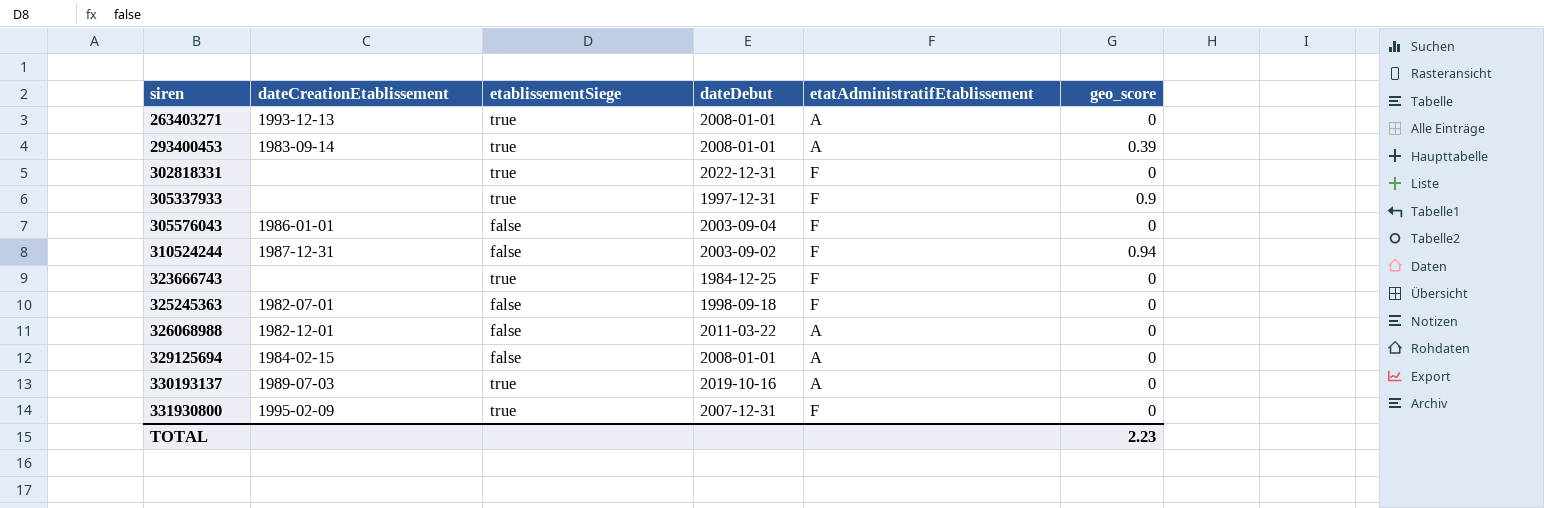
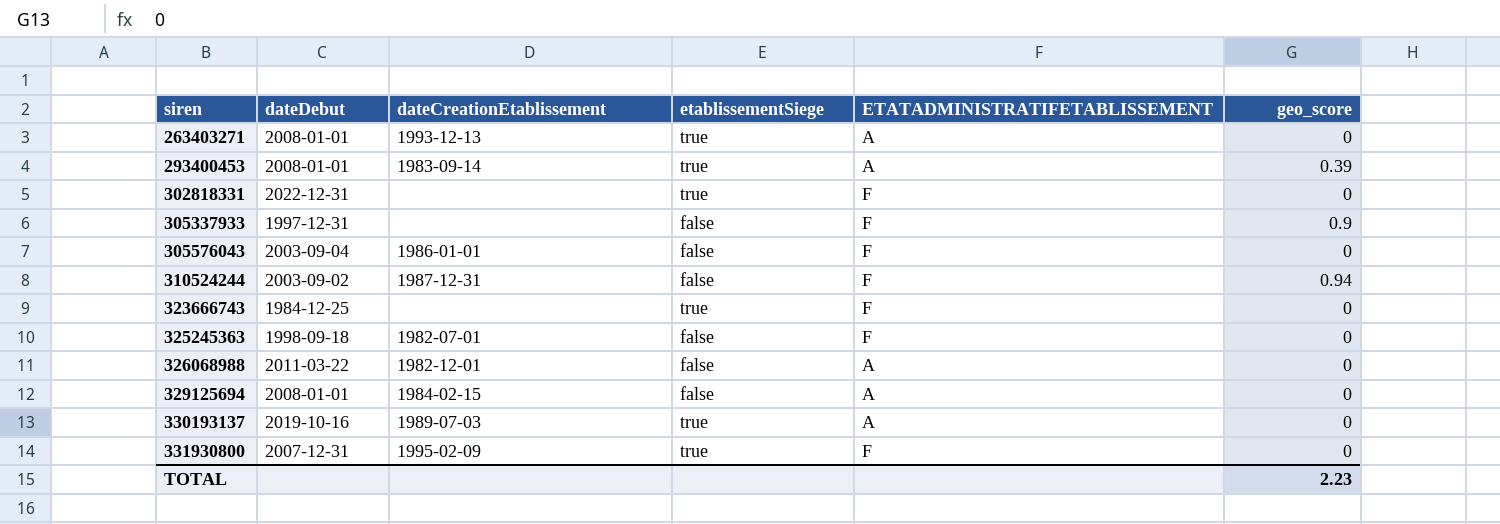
column dateDebut | position: 4 -> 2
column name: etatAdministratifEtablissement -> ETATADMINISTRATIFETABLISSEMENT
305337933 | etablissementSiege: true -> false

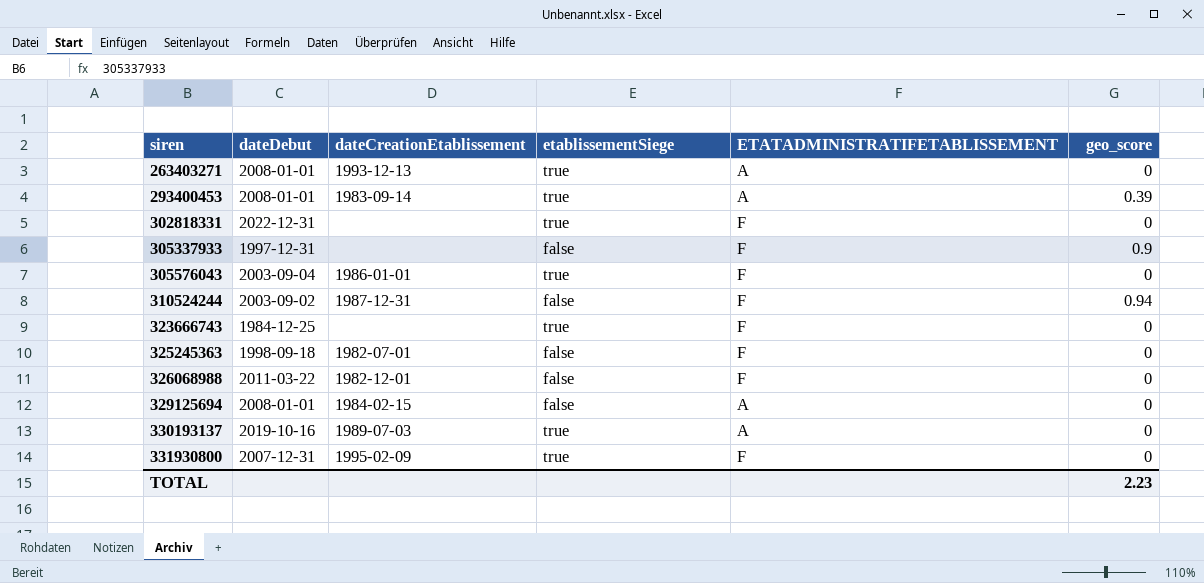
305576043 | etablissementSiege: false -> true
326068988 | ETATADMINISTRATIFETABLISSEMENT: A -> F

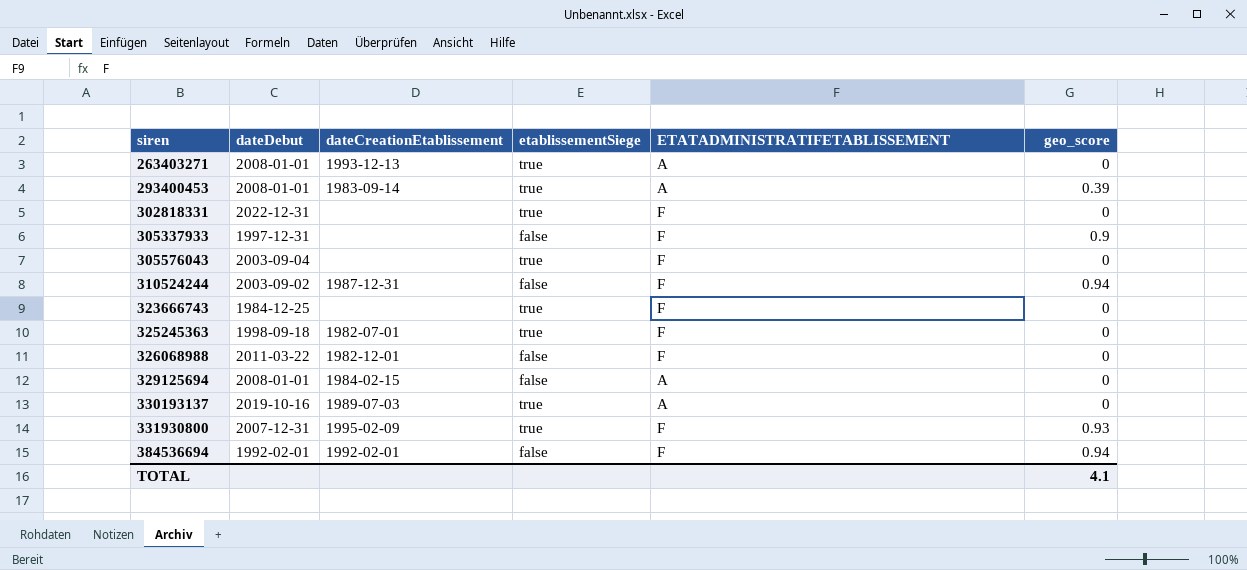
305576043 | dateCreationEtablissement: 1986-01-01 -> none
325245363 | etablissementSiege: false -> true
331930800 | geo_score: 0 -> 0.93
row 384536694: none -> 1992-02-01 | 1992-02-01 | false | F | 0.94
TOTAL | geo_score: 2.23 -> 4.1

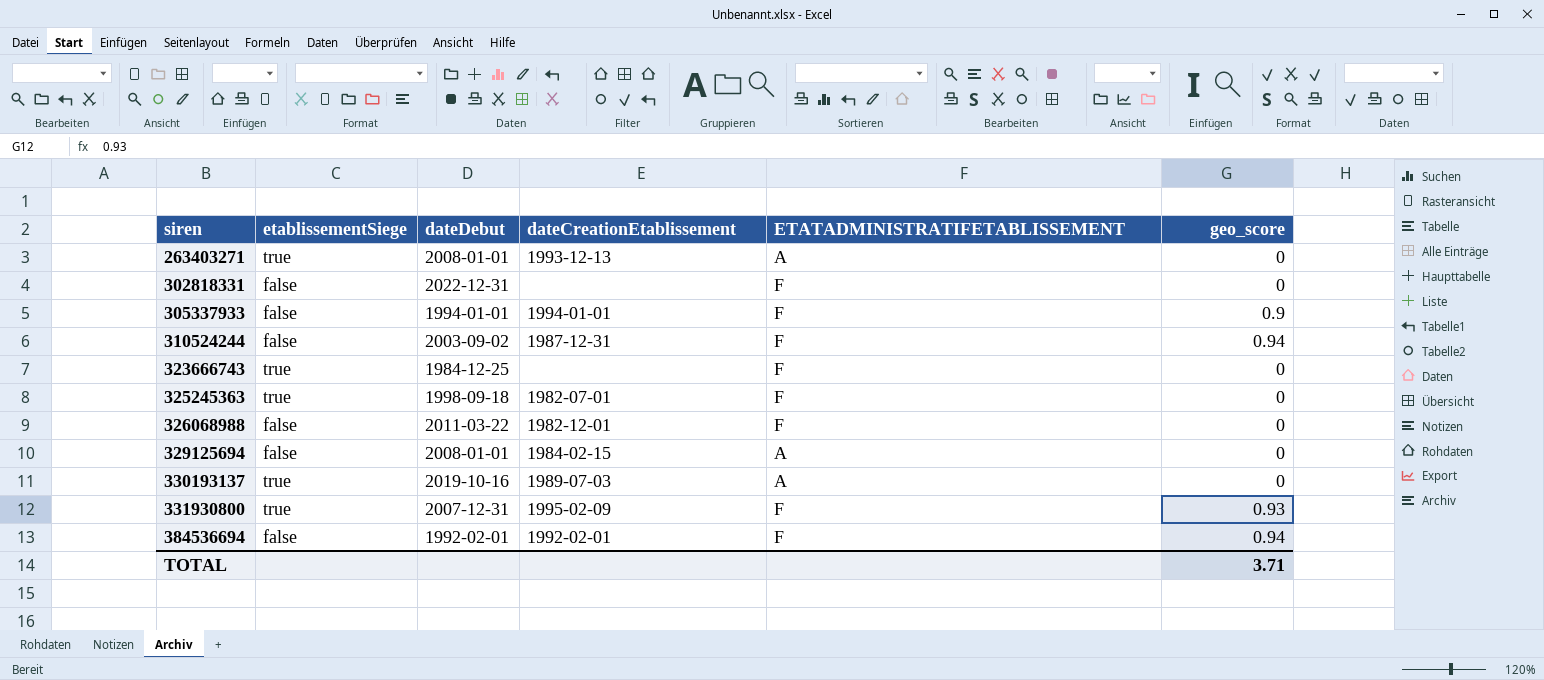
column etablissementSiege | position: 4 -> 2
row 293400453: 2008-01-01 | 1983-09-14 | true | A | 0.39 -> none
row 305576043: 2003-09-04 | none | true | F | 0 -> none
302818331 | etablissementSiege: true -> false
305337933 | dateDebut: 1997-12-31 -> 1994-01-01
305337933 | dateCreationEtablissement: none -> 1994-01-01
TOTAL | geo_score: 4.1 -> 3.71

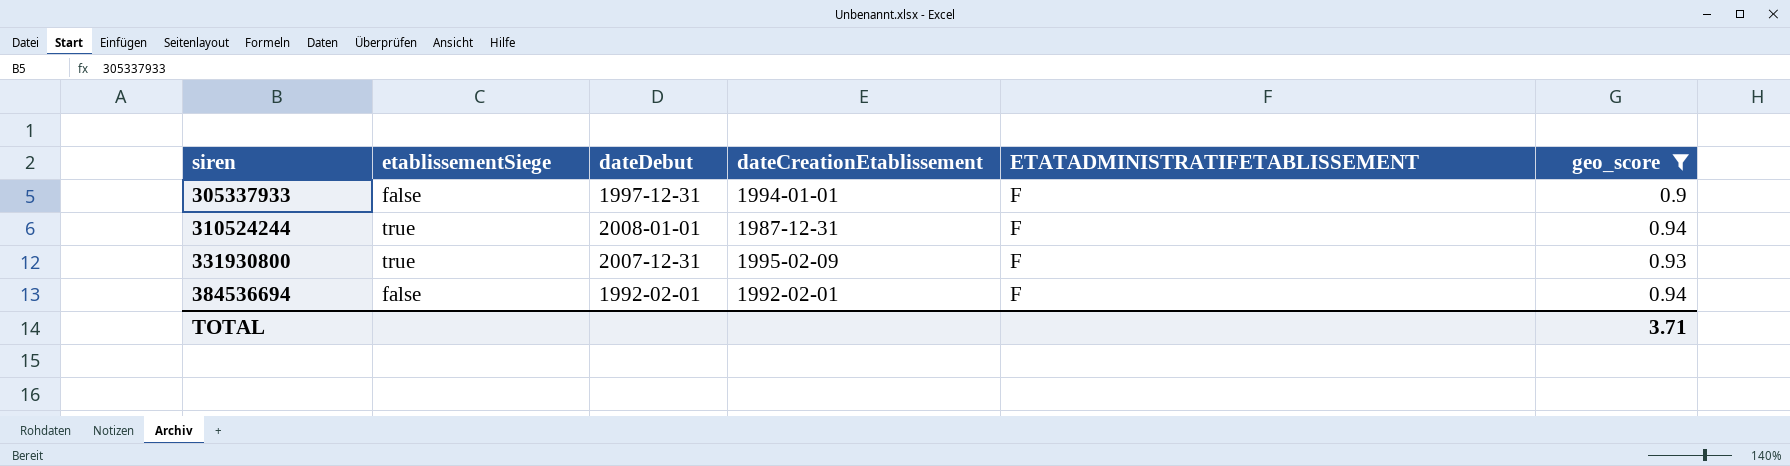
filter: none -> geo_score != 0
305337933 | dateDebut: 1994-01-01 -> 1997-12-31
310524244 | etablissementSiege: false -> true
310524244 | dateDebut: 2003-09-02 -> 2008-01-01

